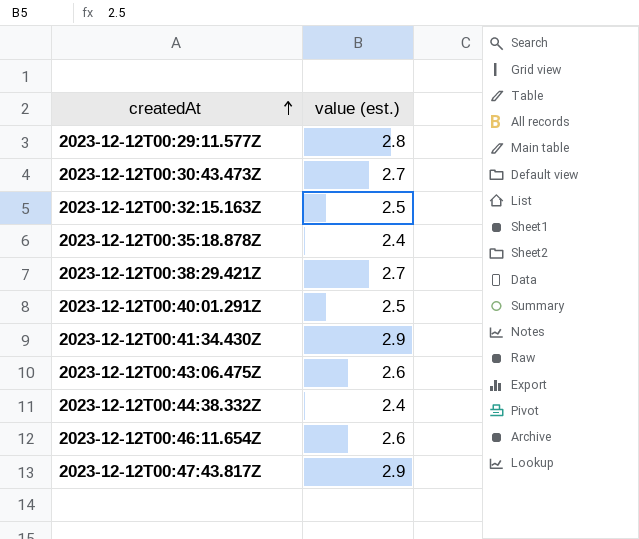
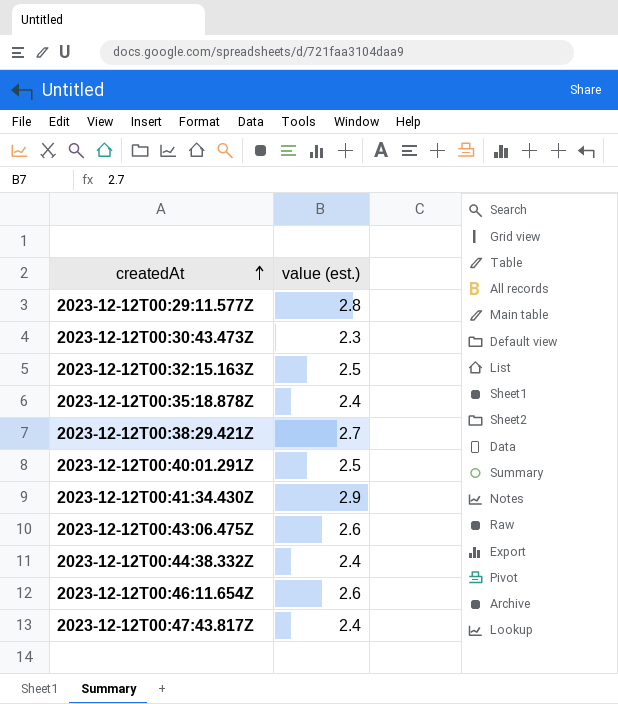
2023-12-12T00:30:43.473Z | value (est.): 2.7 -> 2.3
2023-12-12T00:47:43.817Z | value (est.): 2.9 -> 2.4

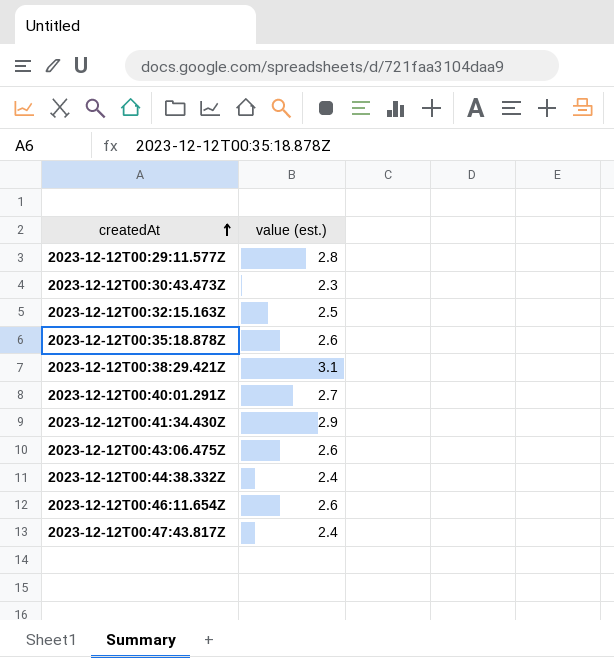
2023-12-12T00:35:18.878Z | value (est.): 2.4 -> 2.6
2023-12-12T00:38:29.421Z | value (est.): 2.7 -> 3.1
2023-12-12T00:40:01.291Z | value (est.): 2.5 -> 2.7

